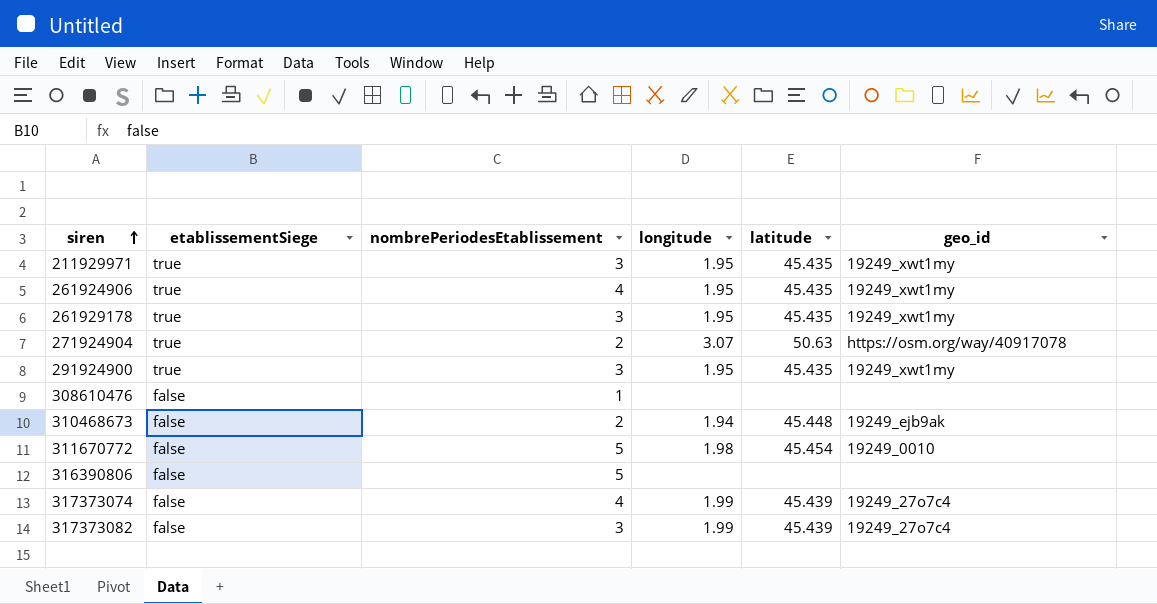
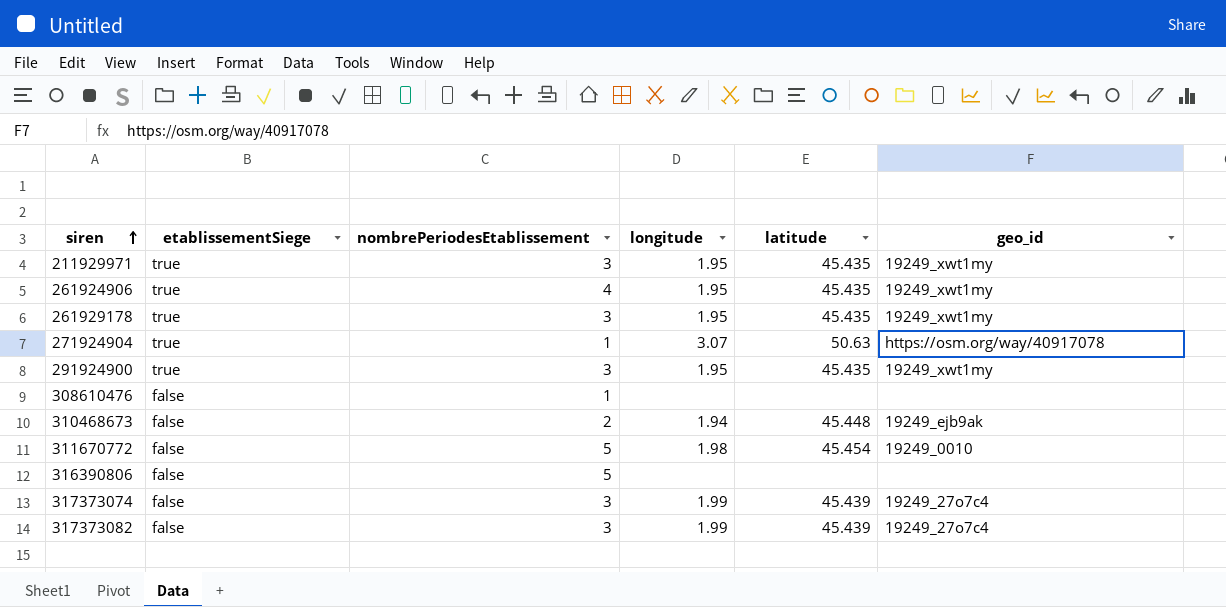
271924904 | nombrePeriodesEtablissement: 2 -> 1
317373074 | nombrePeriodesEtablissement: 4 -> 3

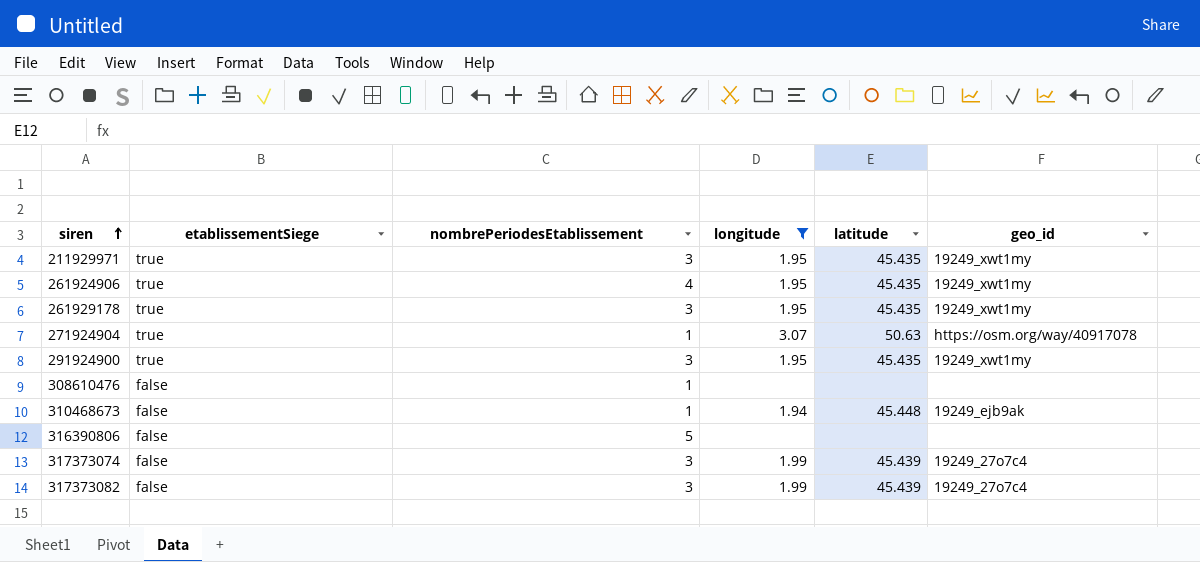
filter: none -> longitude != 1.98
310468673 | nombrePeriodesEtablissement: 2 -> 1

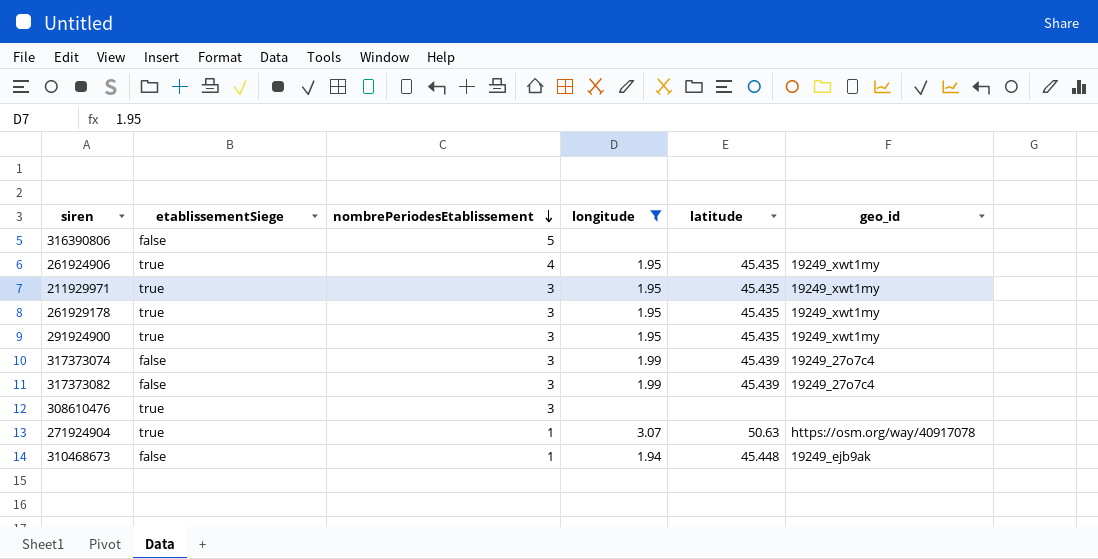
row order: siren ascending -> nombrePeriodesEtablissement descending
308610476 | etablissementSiege: false -> true
308610476 | nombrePeriodesEtablissement: 1 -> 3

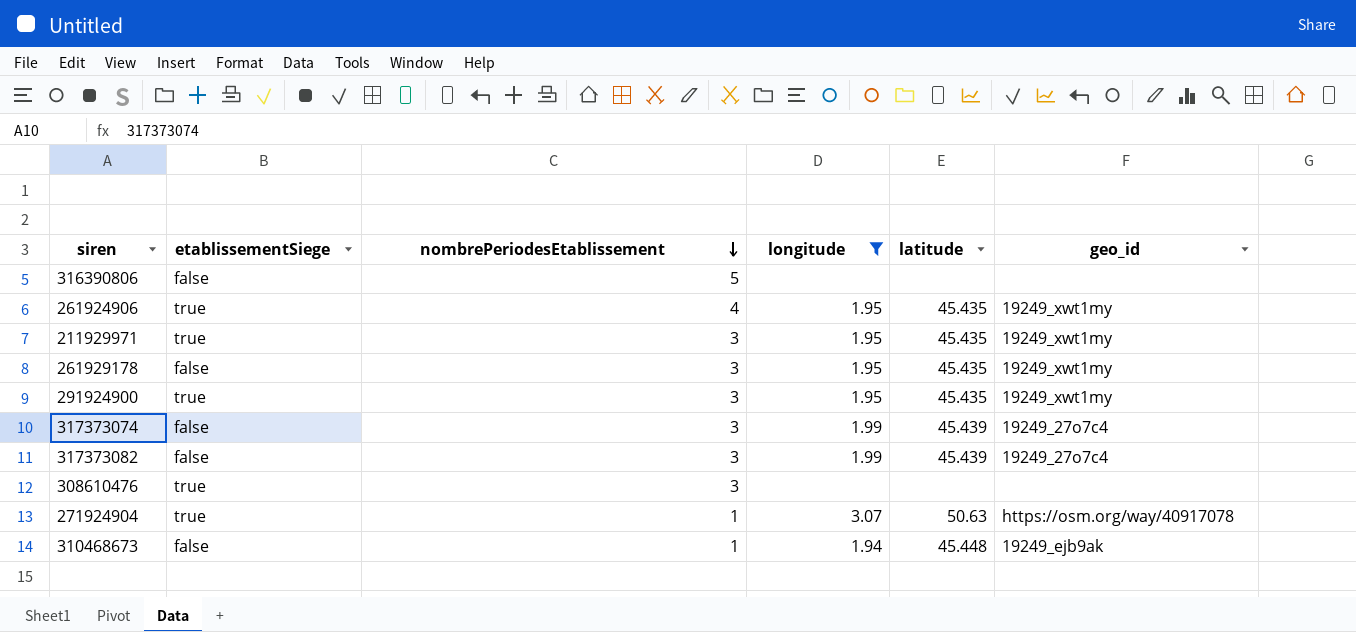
261929178 | etablissementSiege: true -> false

